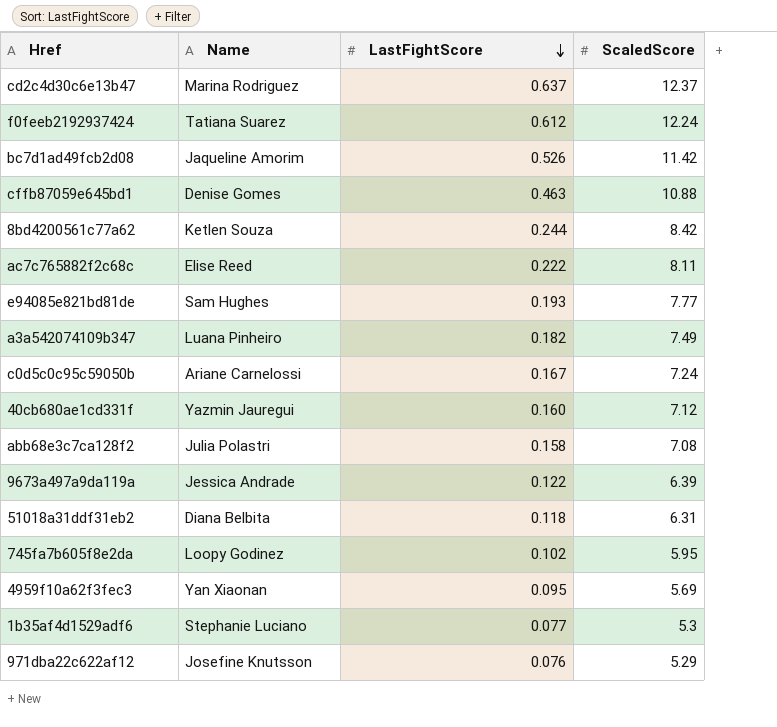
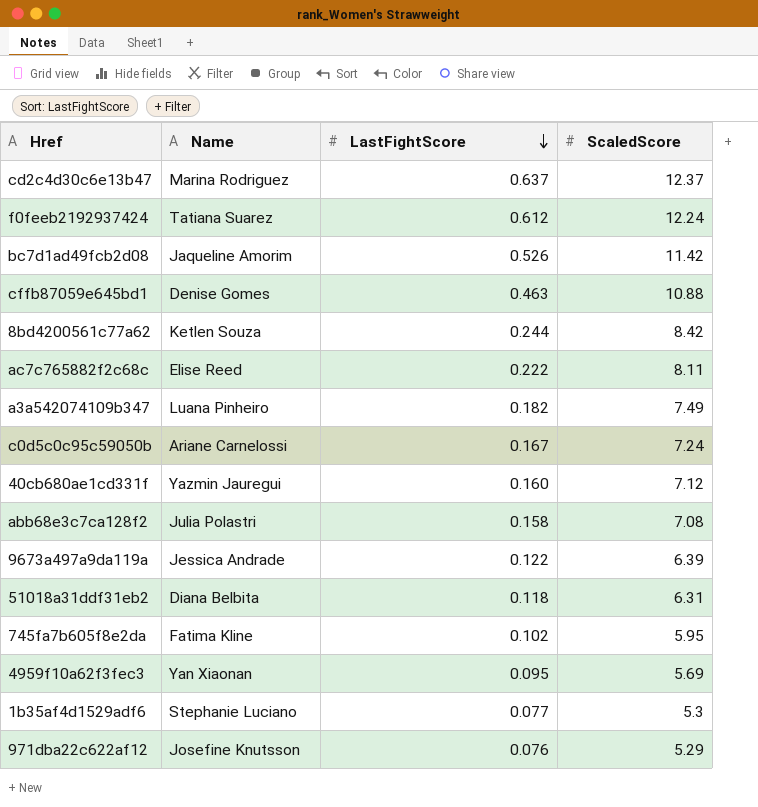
row e94085e821bd81de: Sam Hughes | 0.193 | 7.77 -> none
745fa7b605f8e2da | Name: Loopy Godinez -> Fatima Kline

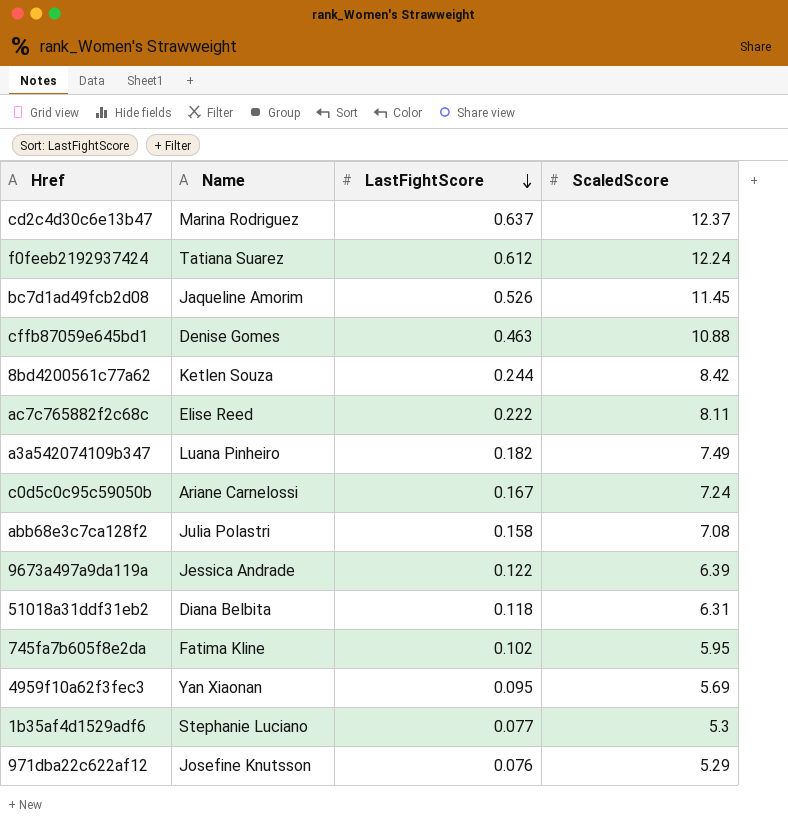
row 40cb680ae1cd331f: Yazmin Jauregui | 0.160 | 7.12 -> none
bc7d1ad49fcb2d08 | ScaledScore: 11.42 -> 11.45

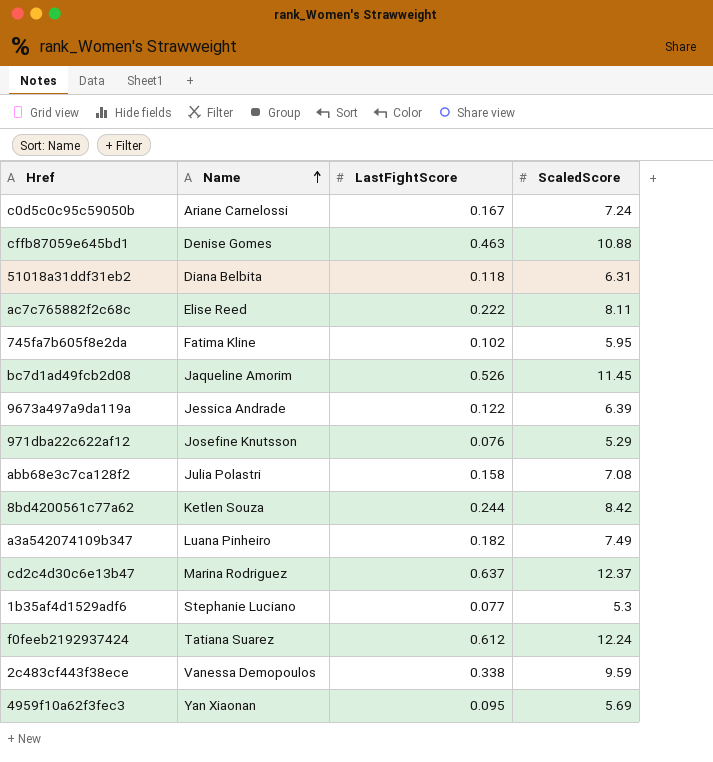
row order: LastFightScore descending -> Name ascending
row 2c483cf443f38ece: none -> Vanessa Demopoulos | 0.338 | 9.59

